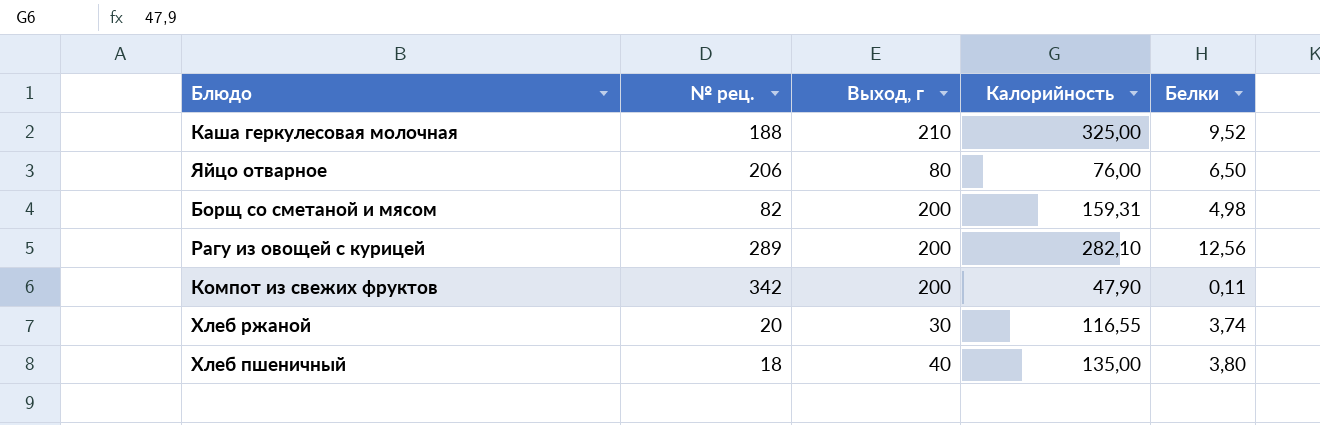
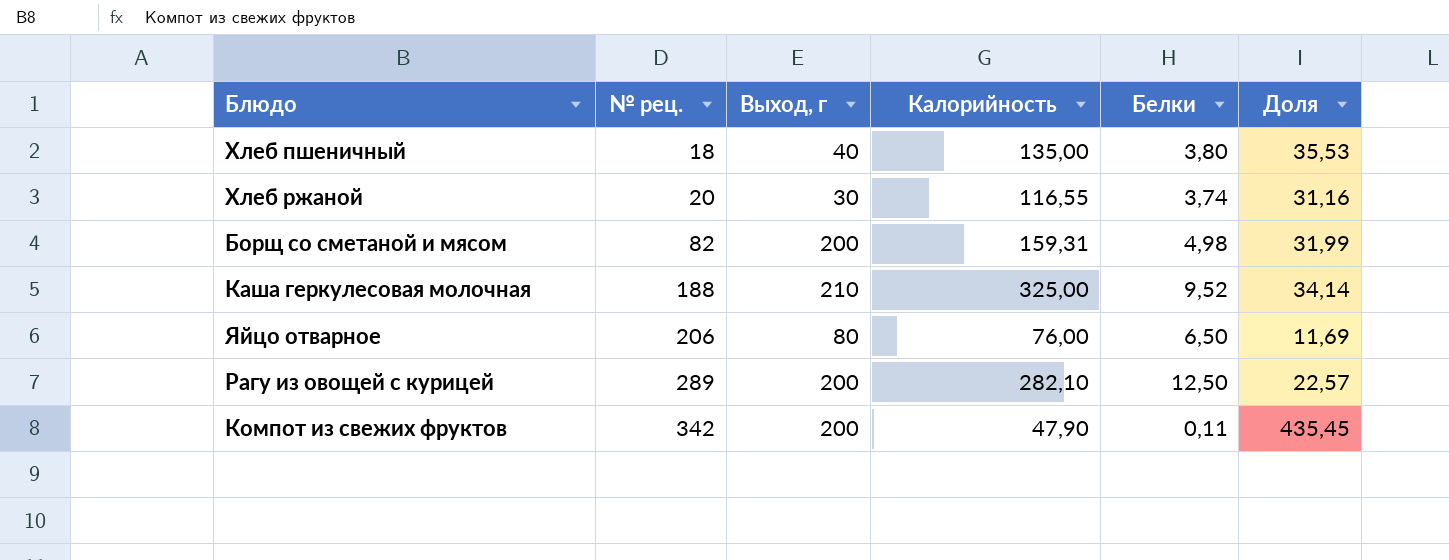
row order: none -> № рец. ascending
column Доля | formula: none -> [Калорийность] / [Белки]
Рагу из овощей с курицей | Белки: 12,56 -> 12,50

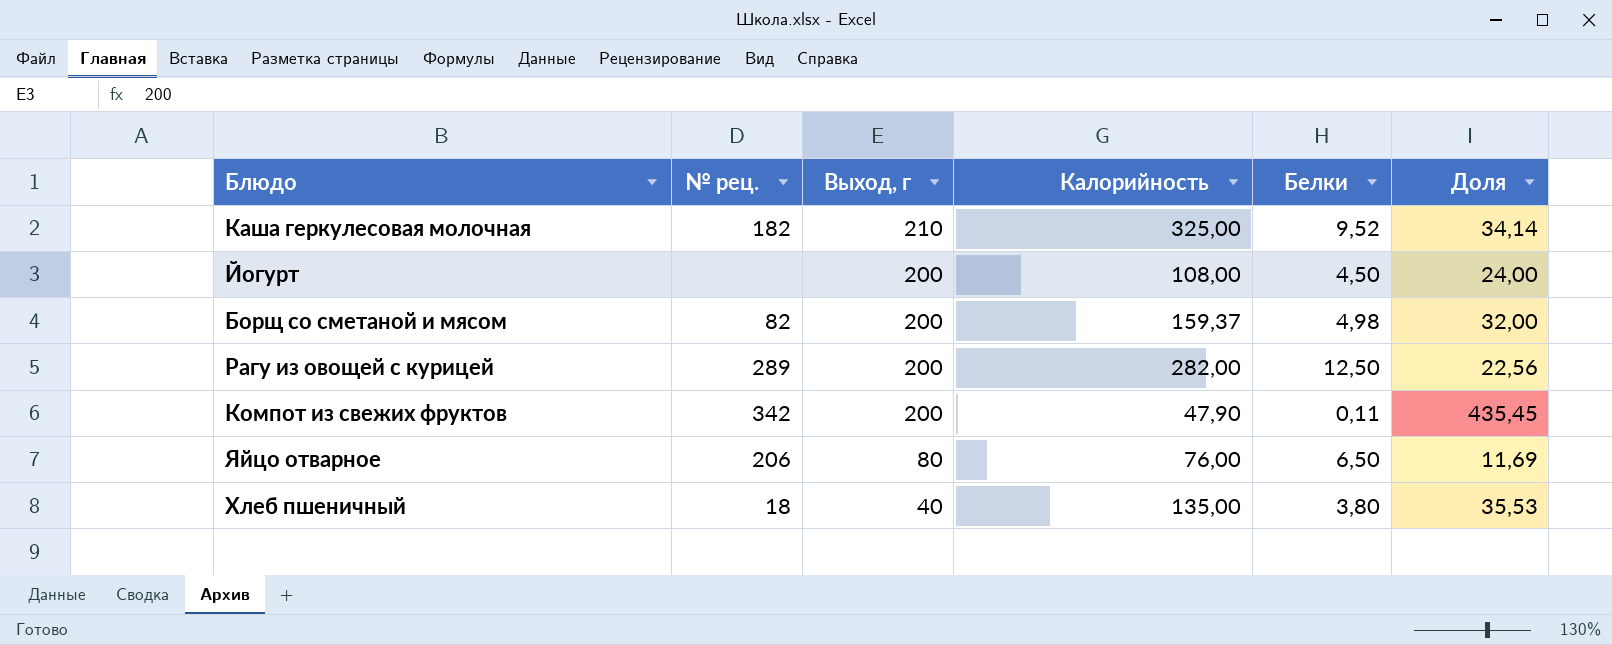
row order: № рец. ascending -> Выход, г descending
row Хлеб ржаной: 20 | 30 | 116,55 | 3,74 | 31,16 -> none
Каша геркулесовая молочная | № рец.: 188 -> 182
row Йогурт: none -> none | 200 | 108,00 | 4,50 | 24,00
Борщ со сметаной и мясом | Калорийность: 159,31 -> 159,37
Борщ со сметаной и мясом | Доля: 31,99 -> 32,00
Рагу из овощей с курицей | Калорийность: 282,10 -> 282,00
Рагу из овощей с курицей | Доля: 22,57 -> 22,56

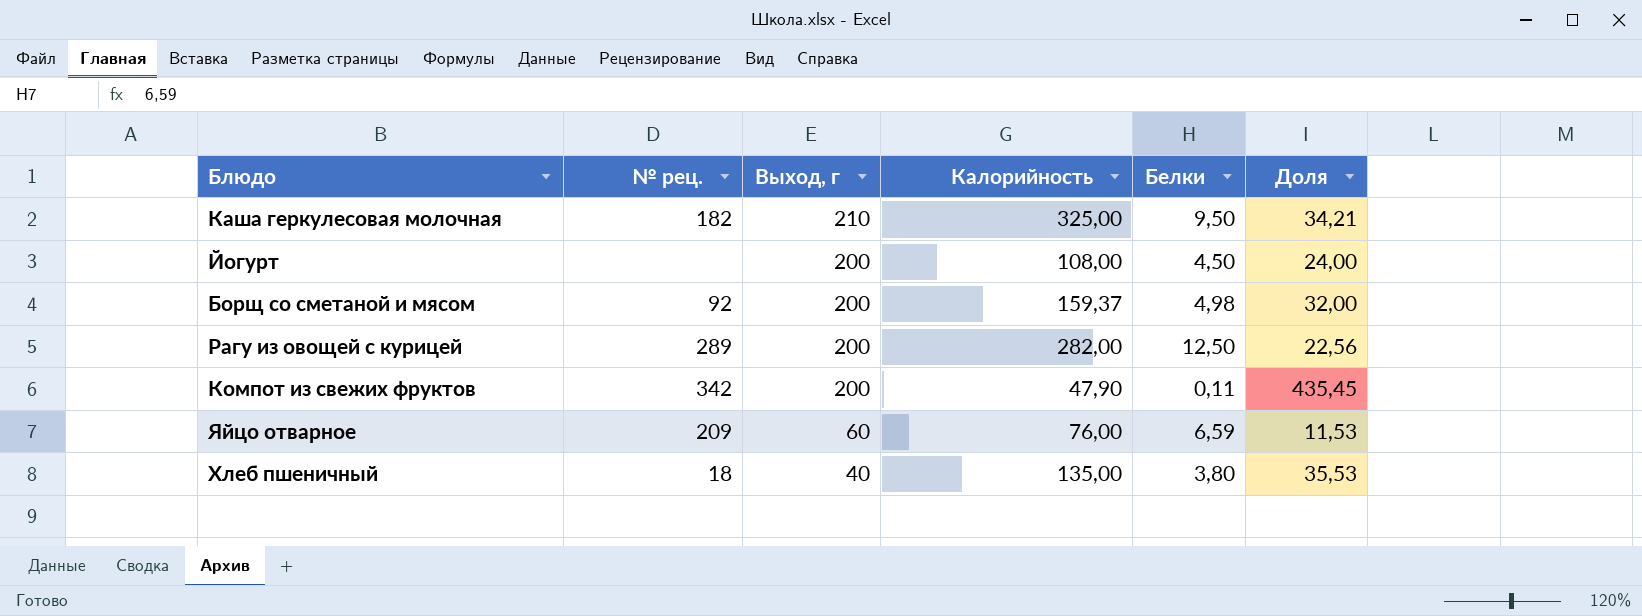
Каша геркулесовая молочная | Белки: 9,52 -> 9,50
Каша геркулесовая молочная | Доля: 34,14 -> 34,21
Борщ со сметаной и мясом | № рец.: 82 -> 92
Яйцо отварное | № рец.: 206 -> 209
Яйцо отварное | Выход, г: 80 -> 60
Яйцо отварное | Белки: 6,50 -> 6,59
Яйцо отварное | Доля: 11,69 -> 11,53

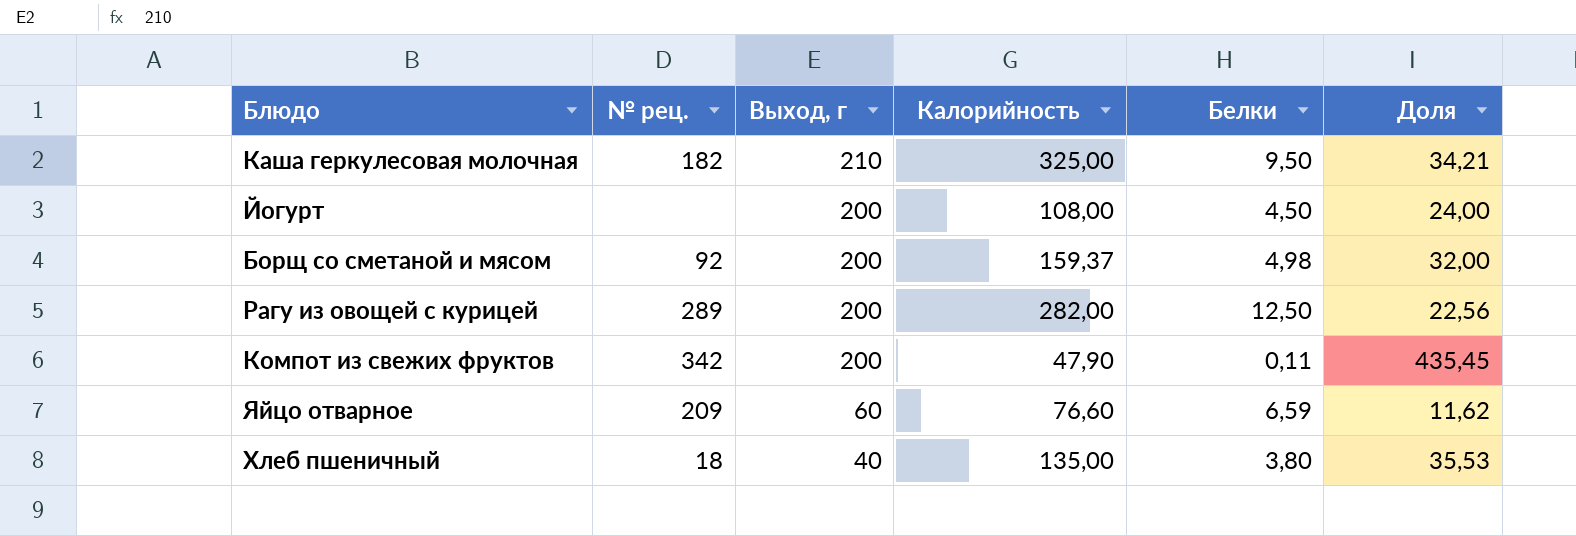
Яйцо отварное | Калорийность: 76,00 -> 76,60
Яйцо отварное | Доля: 11,53 -> 11,62

